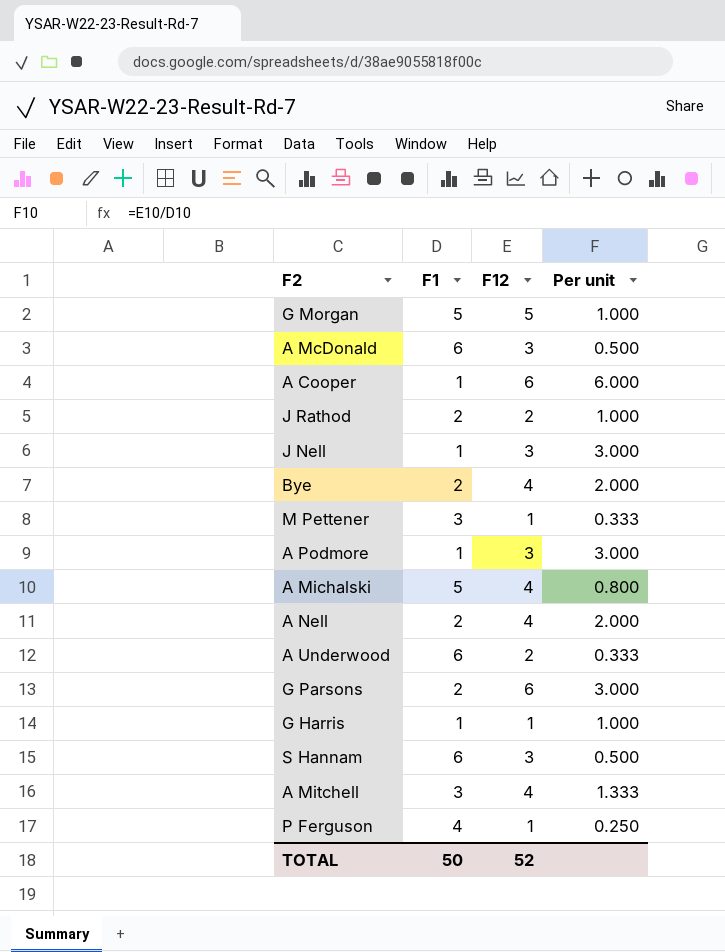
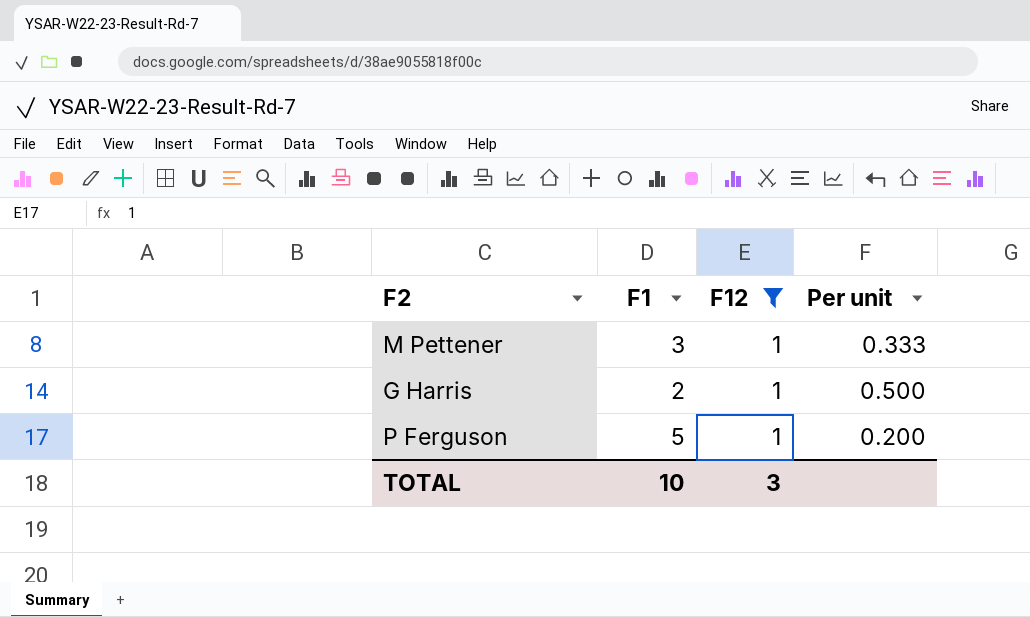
filter: none -> F12 = 1
G Harris | F1: 1 -> 2
G Harris | Per unit: 1.000 -> 0.500
P Ferguson | F1: 4 -> 5
P Ferguson | Per unit: 0.250 -> 0.200
TOTAL | F1: 50 -> 10
TOTAL | F12: 52 -> 3

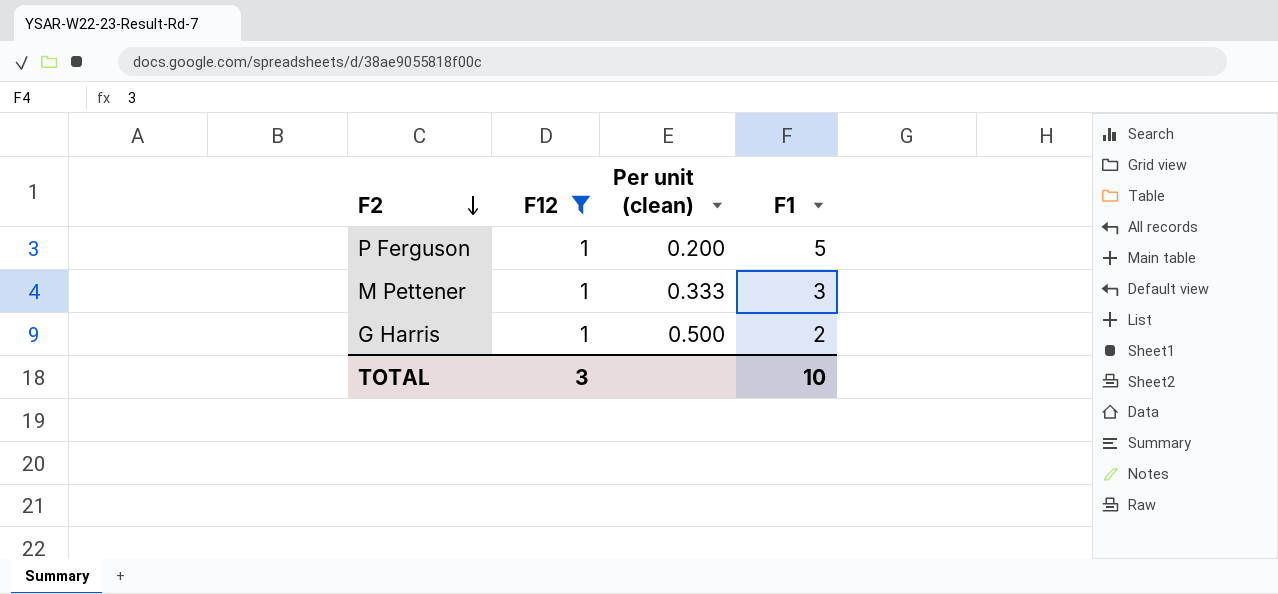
row order: none -> F2 descending
column name: Per unit -> Per unit (clean)
column F1 | position: 2 -> 4

